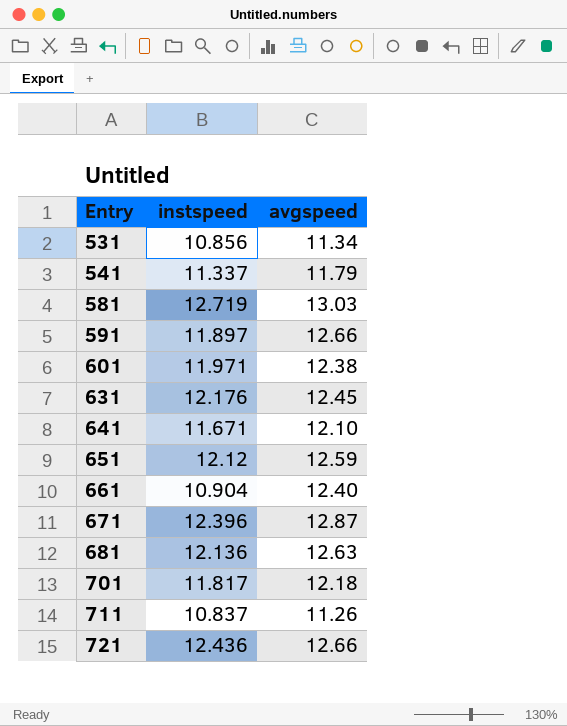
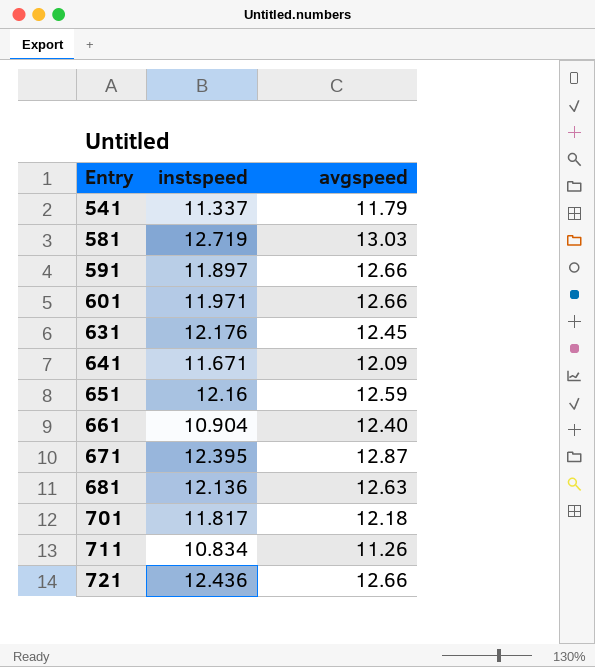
row 531: 10.856 | 11.34 -> none
601 | avgspeed: 12.38 -> 12.66
641 | avgspeed: 12.10 -> 12.09
651 | instspeed: 12.12 -> 12.16
671 | instspeed: 12.396 -> 12.395
711 | instspeed: 10.837 -> 10.834

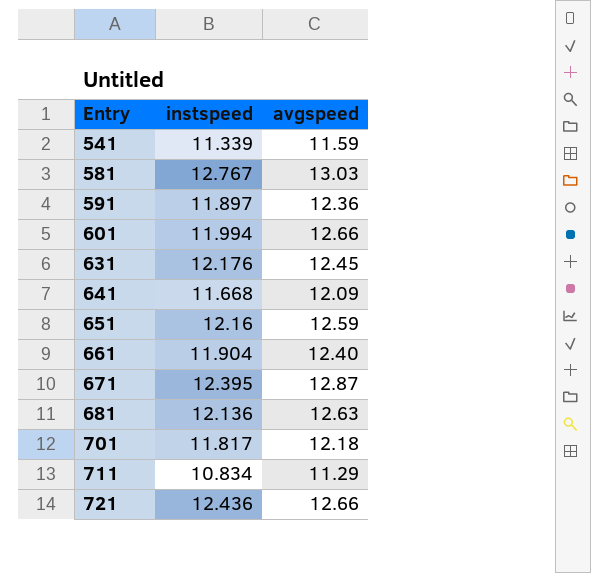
541 | instspeed: 11.337 -> 11.339
541 | avgspeed: 11.79 -> 11.59
581 | instspeed: 12.719 -> 12.767
591 | avgspeed: 12.66 -> 12.36
601 | instspeed: 11.971 -> 11.994
641 | instspeed: 11.671 -> 11.668
661 | instspeed: 10.904 -> 11.904
711 | avgspeed: 11.26 -> 11.29

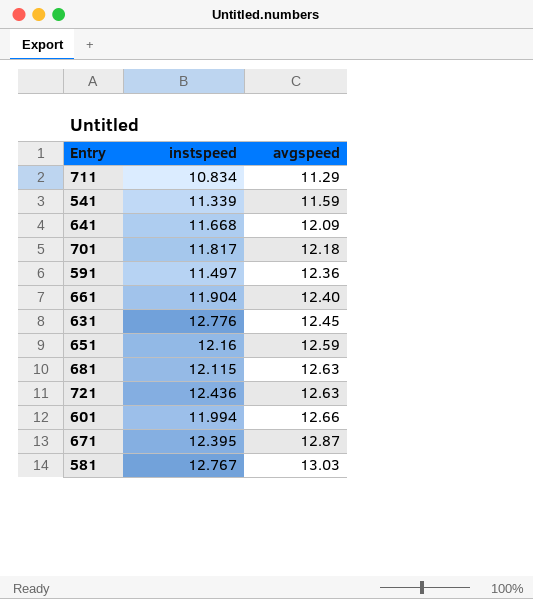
row order: Entry ascending -> avgspeed ascending
591 | instspeed: 11.897 -> 11.497
631 | instspeed: 12.176 -> 12.776
681 | instspeed: 12.136 -> 12.115
721 | avgspeed: 12.66 -> 12.63

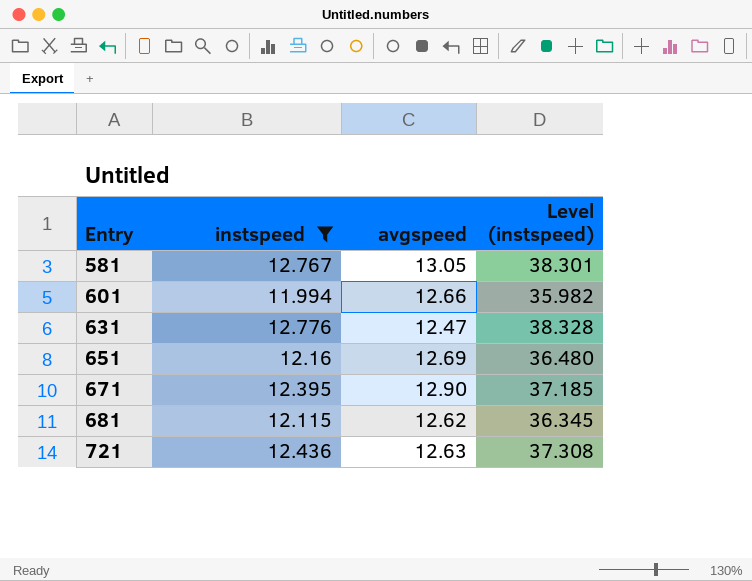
filter: none -> instspeed >= 11.994
row order: avgspeed ascending -> Entry ascending
column Level (instspeed) | formula: none -> [instspeed] * 3
581 | avgspeed: 13.03 -> 13.05
631 | avgspeed: 12.45 -> 12.47
651 | avgspeed: 12.59 -> 12.69
671 | avgspeed: 12.87 -> 12.90
681 | avgspeed: 12.63 -> 12.62

